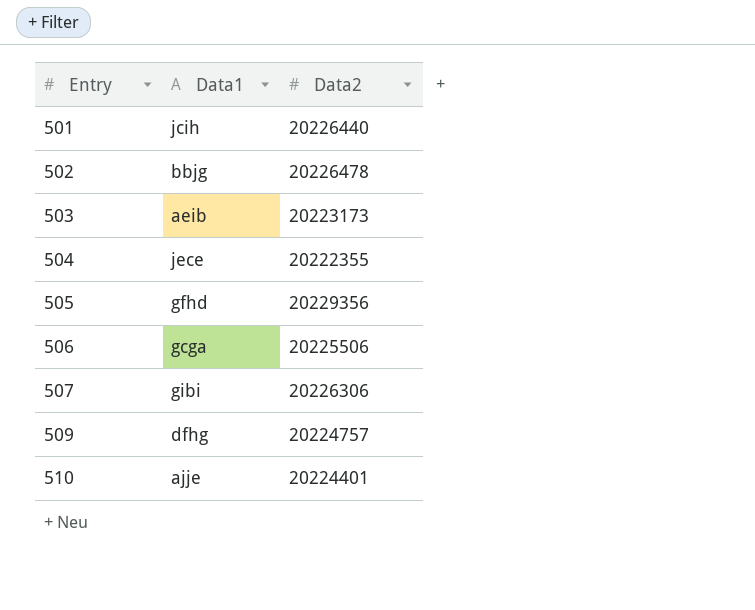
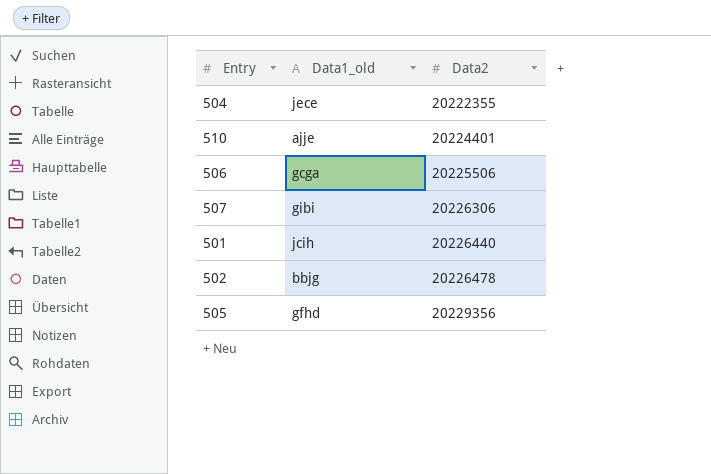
row order: Entry ascending -> Data2 ascending
column name: Data1 -> Data1_old
row 503: aeib | 20223173 -> none
row 509: dfhg | 20224757 -> none

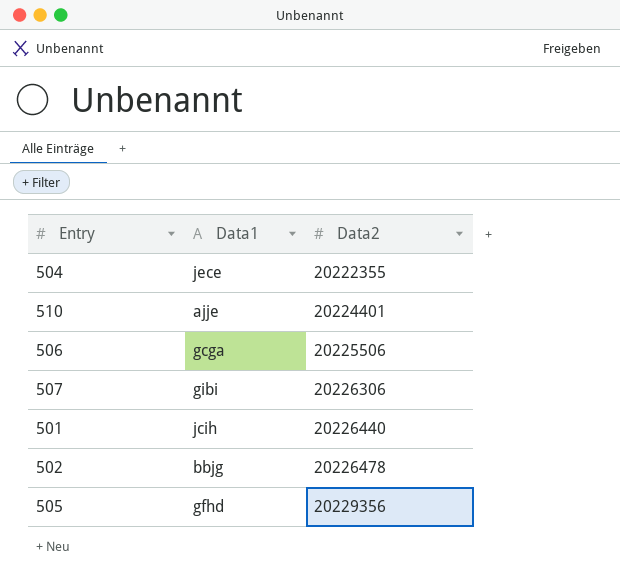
column name: Data1_old -> Data1

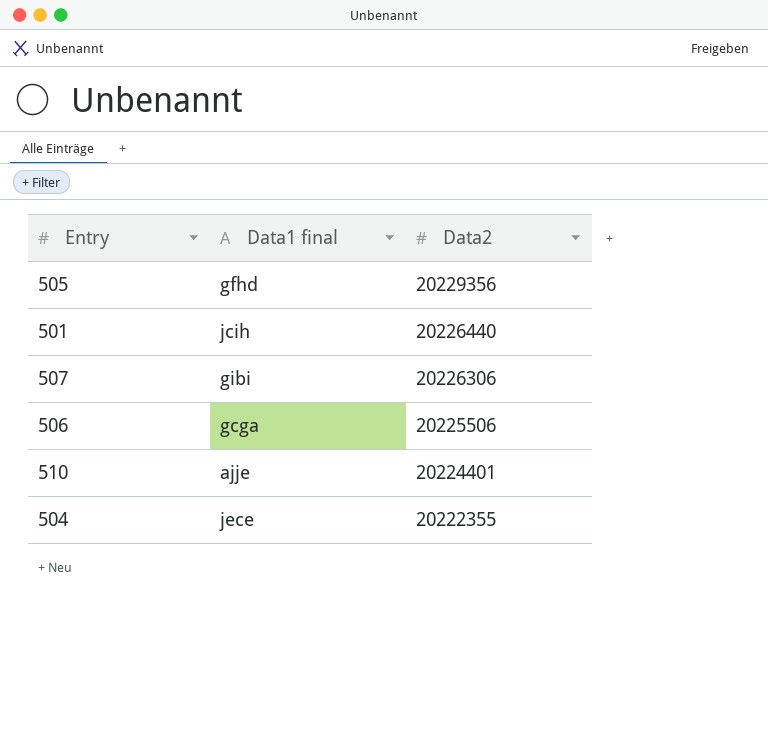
row order: Data2 ascending -> Data2 descending
column name: Data1 -> Data1 final
row 502: bbjg | 20226478 -> none

